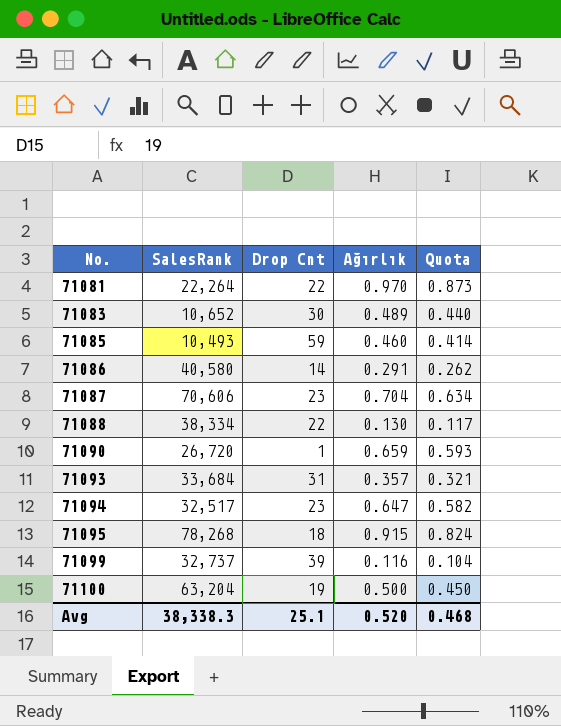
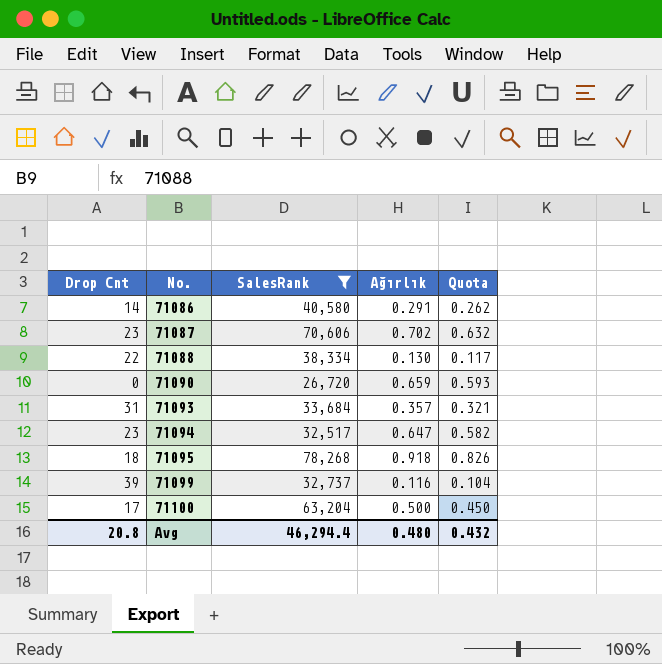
filter: none -> SalesRank >= 26,720
column Drop Cnt | position: 3 -> 1
71087 | Ağırlık: 0.704 -> 0.702
71087 | Quota: 0.634 -> 0.632
71090 | Drop Cnt: 1 -> 0
71095 | Ağırlık: 0.915 -> 0.918
71095 | Quota: 0.824 -> 0.826
71100 | Drop Cnt: 19 -> 17
Avg | Drop Cnt: 25.1 -> 20.8
Avg | SalesRank: 38,338.3 -> 46,294.4
Avg | Ağırlık: 0.520 -> 0.480
Avg | Quota: 0.468 -> 0.432

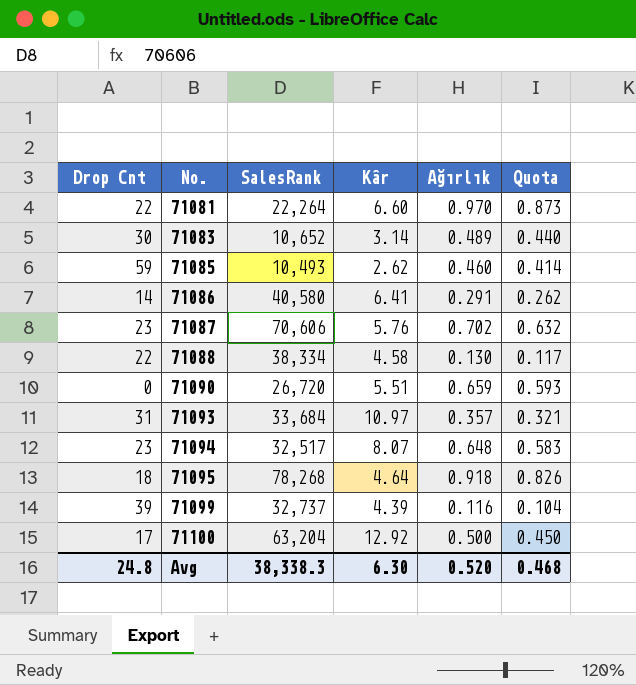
filter: SalesRank >= 26,720 -> none
column Kâr | position: none -> 4
71094 | Ağırlık: 0.647 -> 0.648
71094 | Quota: 0.582 -> 0.583
Avg | Drop Cnt: 20.8 -> 24.8
Avg | SalesRank: 46,294.4 -> 38,338.3
Avg | Ağırlık: 0.480 -> 0.520
Avg | Quota: 0.432 -> 0.468

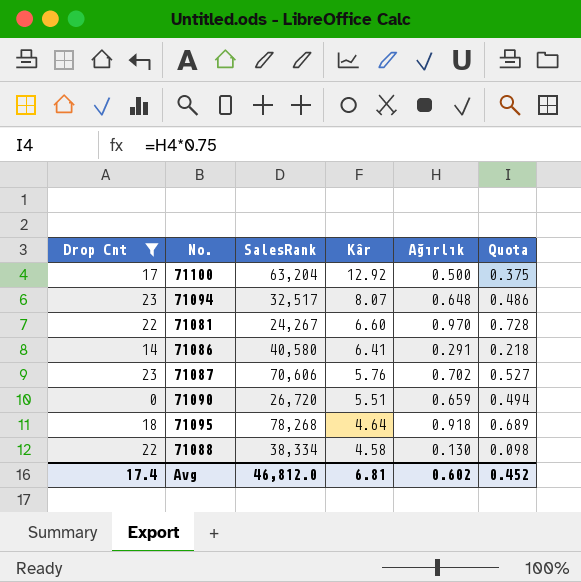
filter: none -> Drop Cnt <= 23
row order: No. ascending -> Kâr descending
column Quota | formula: [Ağırlık] * 0.9 -> [Ağırlık] * 0.75
71081 | SalesRank: 22,264 -> 24,267
Avg | Drop Cnt: 24.8 -> 17.4
Avg | SalesRank: 38,338.3 -> 46,812.0
Avg | Kâr: 6.30 -> 6.81
Avg | Ağırlık: 0.520 -> 0.602
Avg | Quota: 0.468 -> 0.452

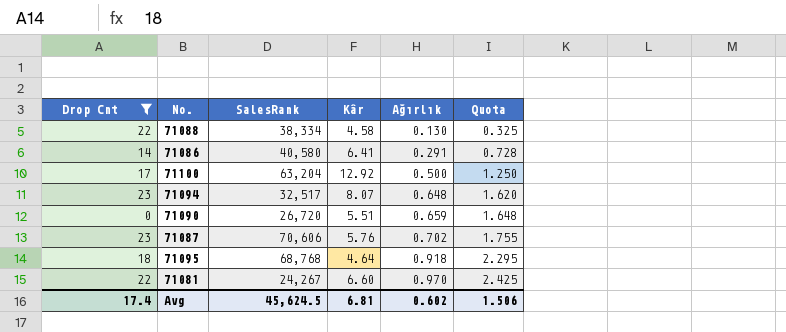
row order: Kâr descending -> Ağırlık ascending
column Quota | formula: [Ağırlık] * 0.75 -> [Ağırlık] * 2.5
71095 | SalesRank: 78,268 -> 68,768
Avg | SalesRank: 46,812.0 -> 45,624.5
Avg | Quota: 0.452 -> 1.506

